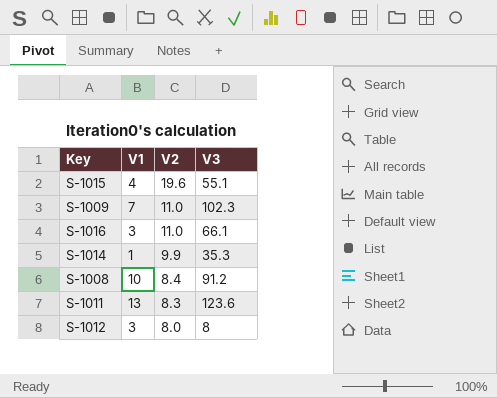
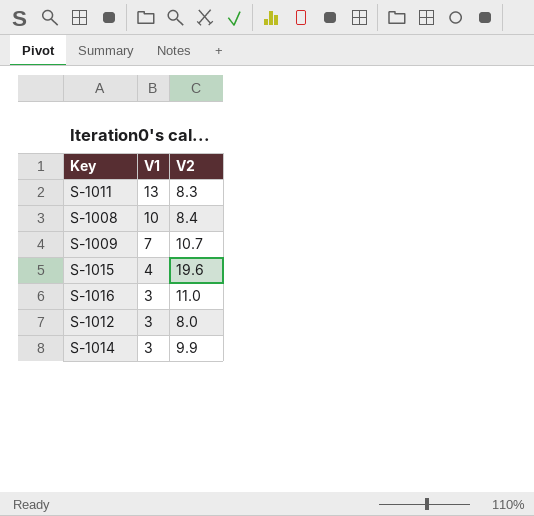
row order: V2 descending -> V1 descending
column V3 | position: 4 -> none
S-1009 | V2: 11.0 -> 10.7
S-1014 | V1: 1 -> 3

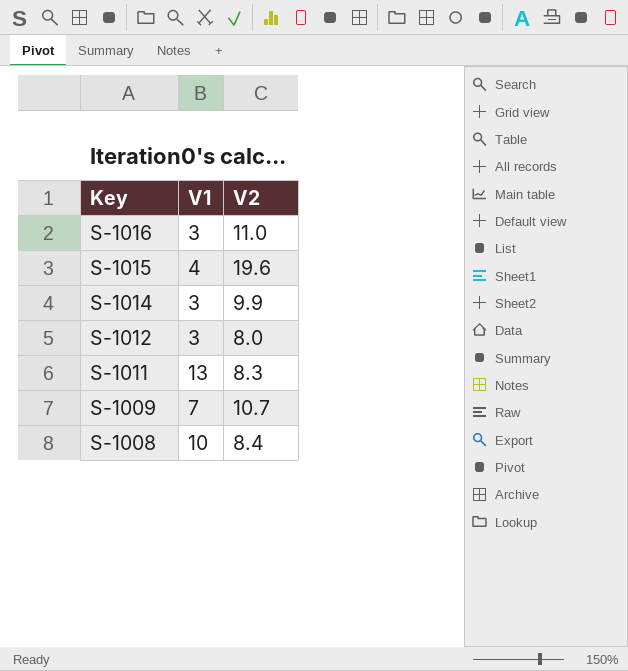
row order: V1 descending -> Key descending

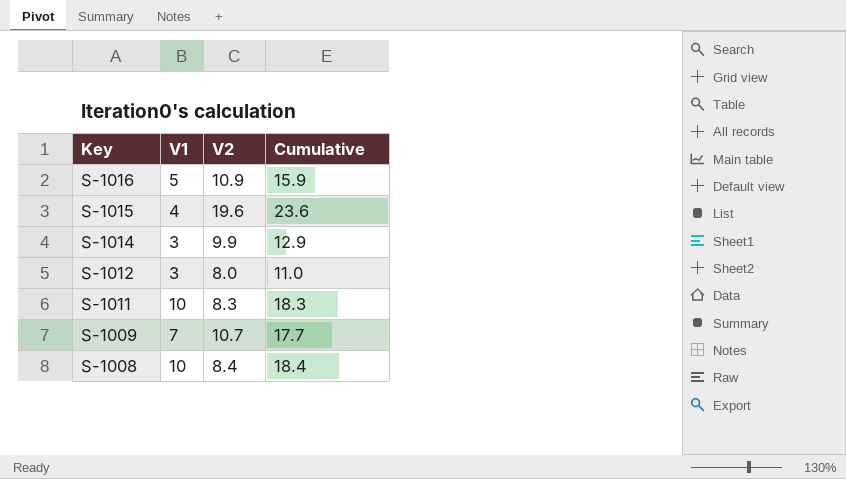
column Cumulative | formula: none -> [V1] + [V2]
S-1016 | V1: 3 -> 5
S-1016 | V2: 11.0 -> 10.9
S-1011 | V1: 13 -> 10

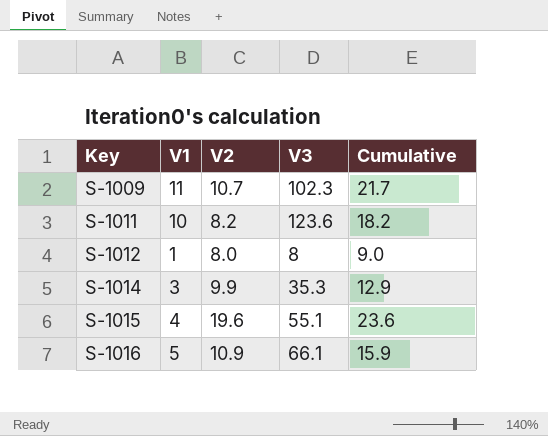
row order: Key descending -> Key ascending
column V3 | position: none -> 4
row S-1008: 10 | 8.4 | 18.4 -> none
S-1009 | V1: 7 -> 11
S-1009 | Cumulative: 17.7 -> 21.7
S-1011 | V2: 8.3 -> 8.2
S-1011 | Cumulative: 18.3 -> 18.2
S-1012 | V1: 3 -> 1
S-1012 | Cumulative: 11.0 -> 9.0

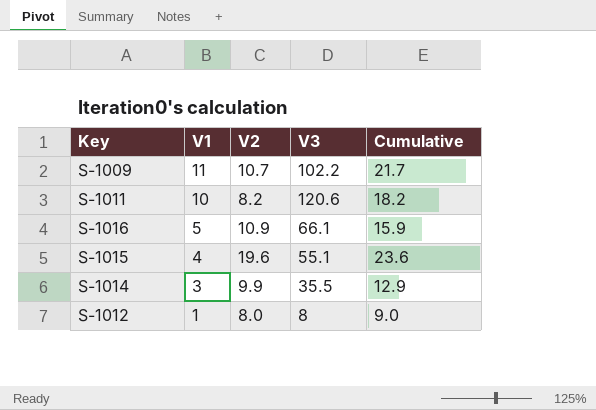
row order: Key ascending -> V1 descending
S-1009 | V3: 102.3 -> 102.2
S-1011 | V3: 123.6 -> 120.6
S-1014 | V3: 35.3 -> 35.5

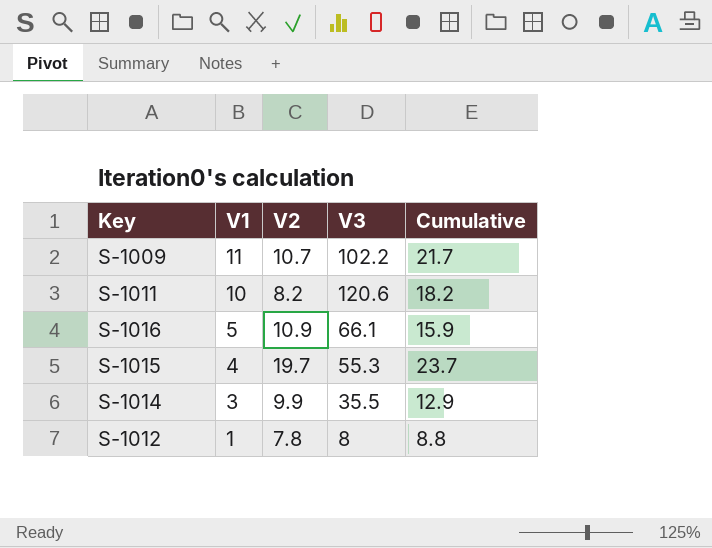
S-1015 | V2: 19.6 -> 19.7
S-1015 | V3: 55.1 -> 55.3
S-1015 | Cumulative: 23.6 -> 23.7
S-1012 | V2: 8.0 -> 7.8
S-1012 | Cumulative: 9.0 -> 8.8

